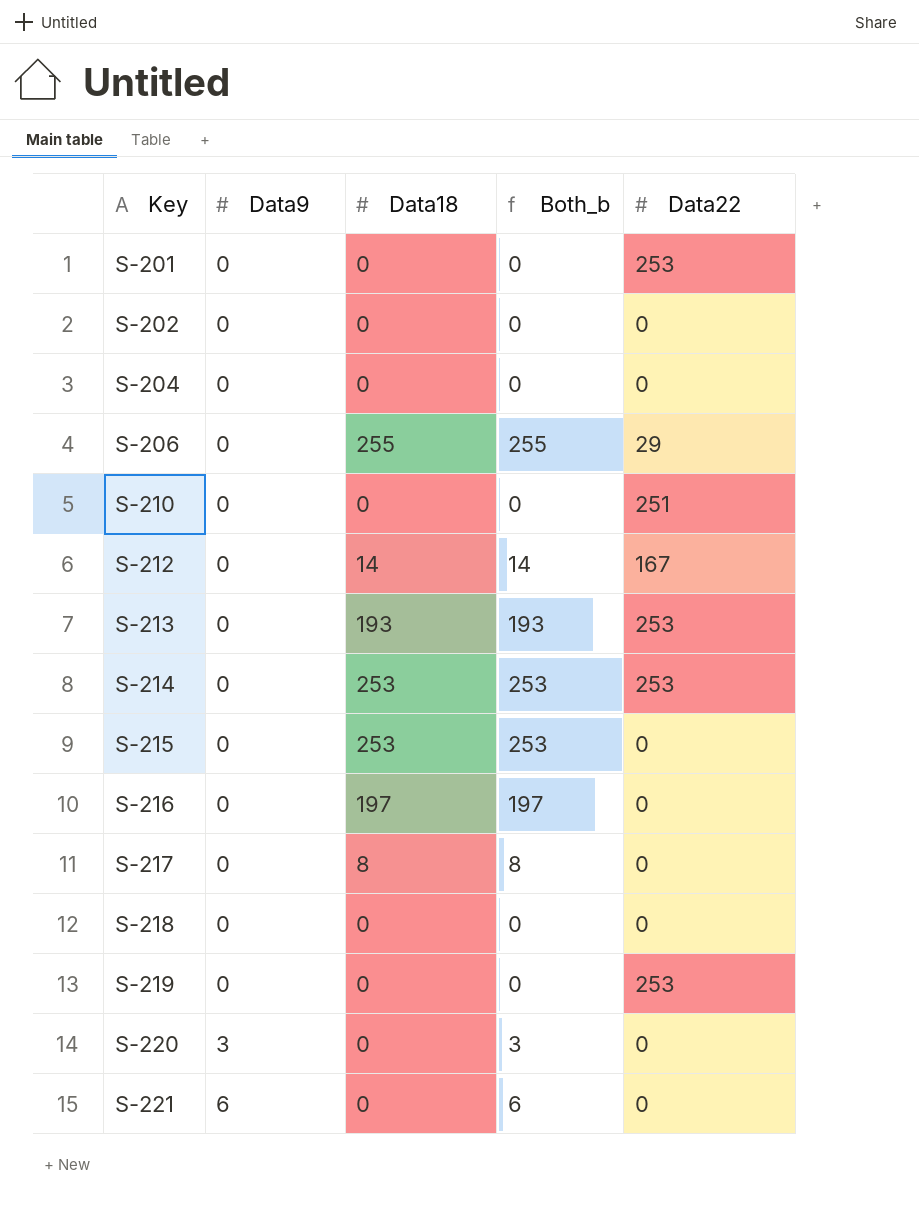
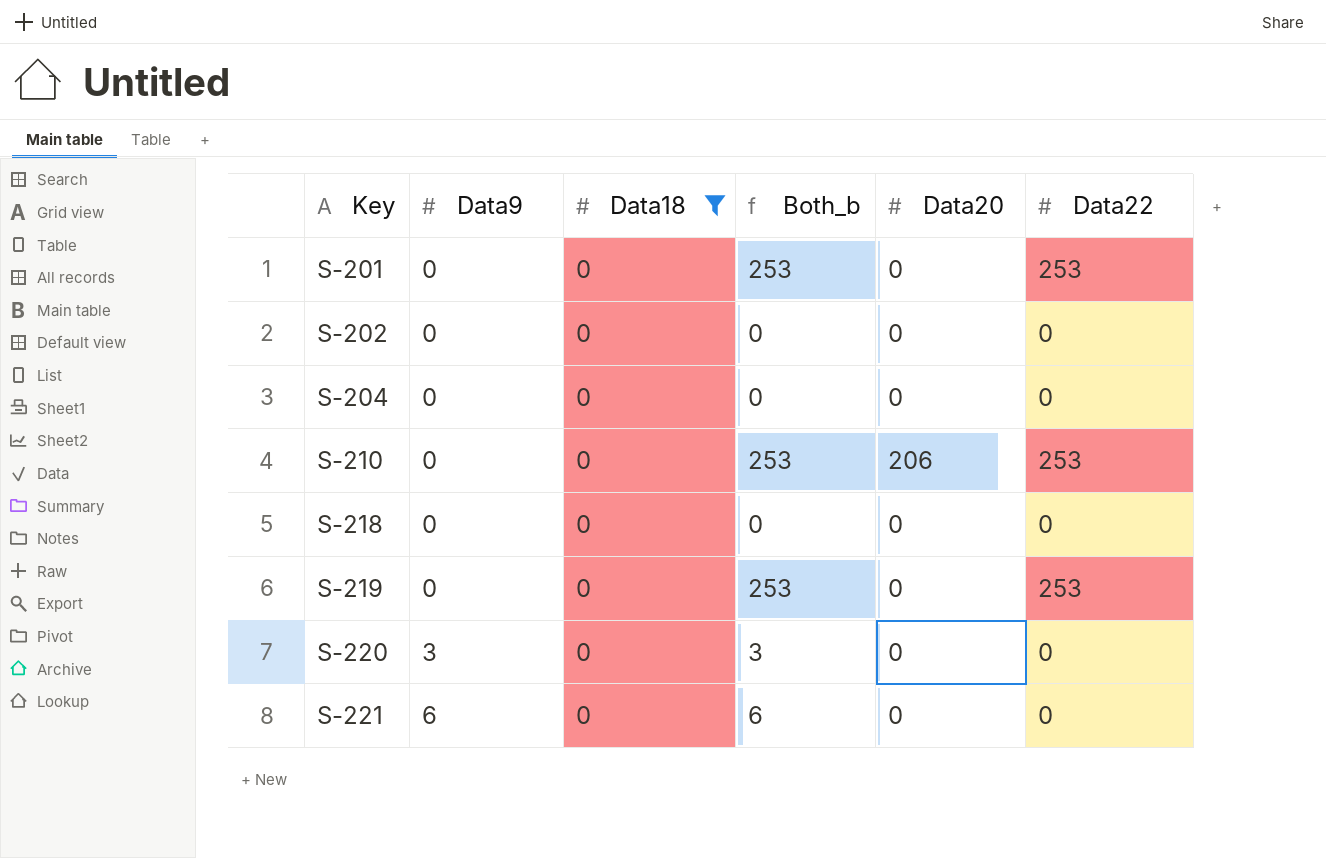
filter: none -> Data18 = 0
column Both_b | formula: [Data9] + [Data18] -> [Data9] + [Data22]
column Data20 | position: none -> 5
S-210 | Data22: 251 -> 253

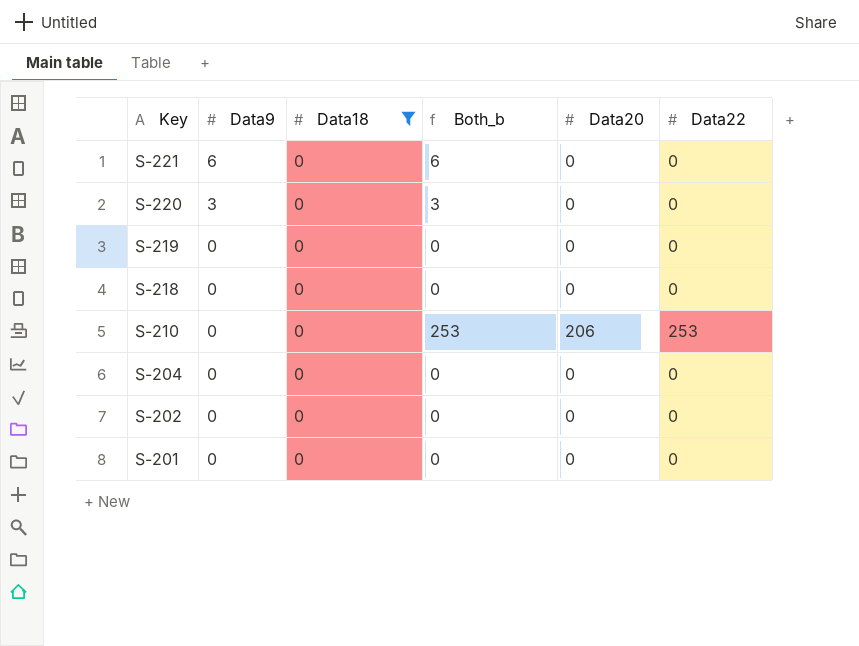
row order: Key ascending -> Key descending
S-219 | Both_b: 253 -> 0
S-219 | Data22: 253 -> 0
S-201 | Both_b: 253 -> 0
S-201 | Data22: 253 -> 0

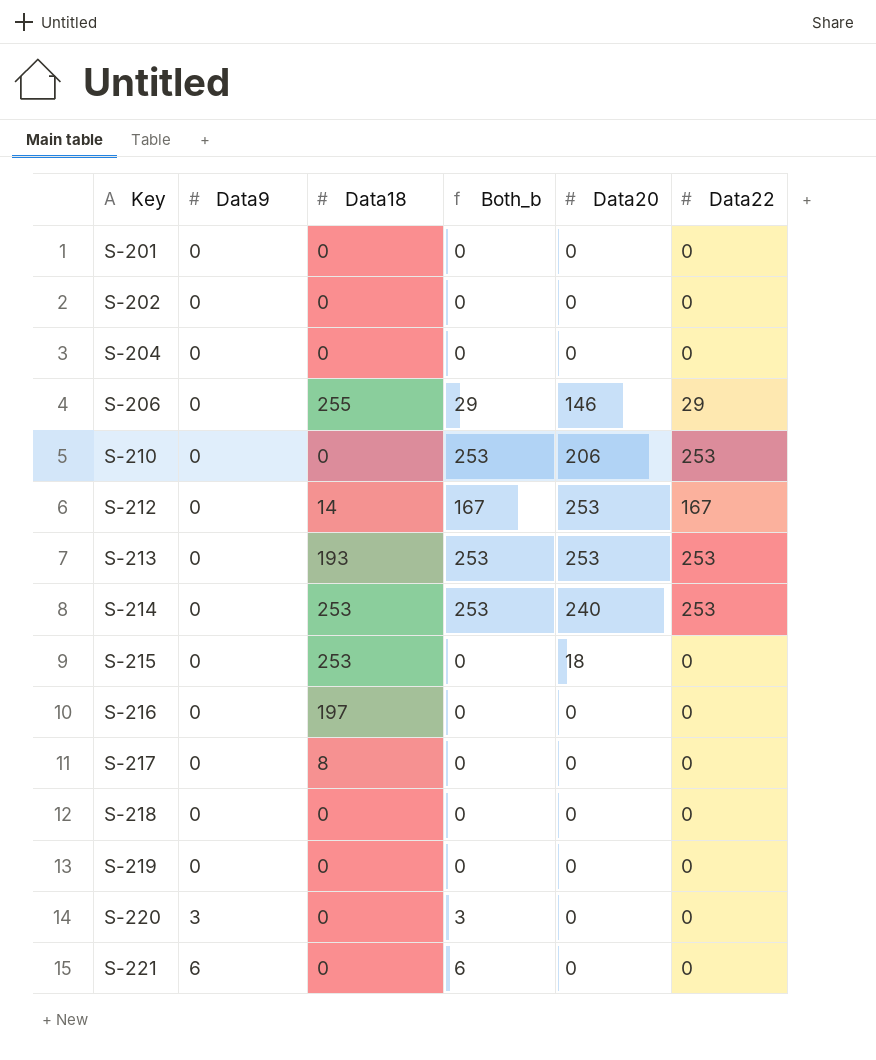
filter: Data18 = 0 -> none
row order: Key descending -> Key ascending

